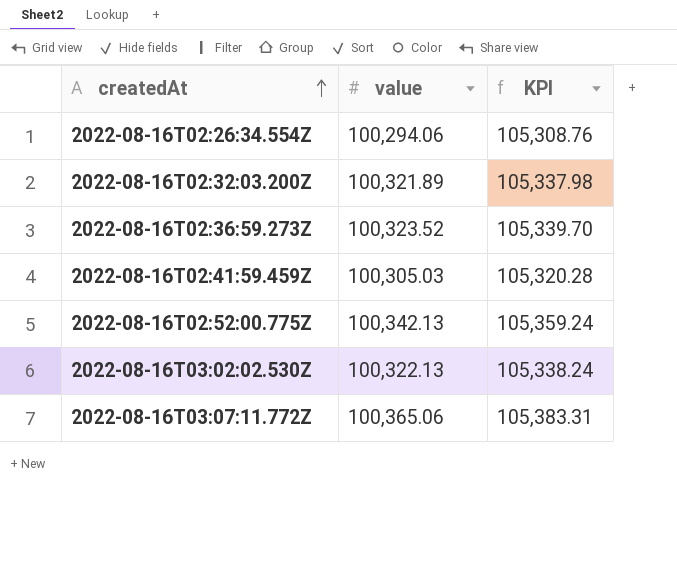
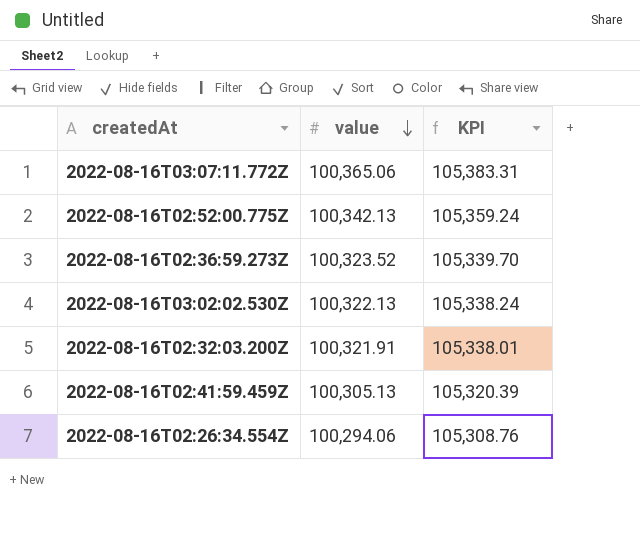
row order: createdAt ascending -> value descending
2022-08-16T02:32:03.200Z | value: 100,321.89 -> 100,321.91
2022-08-16T02:32:03.200Z | KPI: 105,337.98 -> 105,338.01
2022-08-16T02:41:59.459Z | value: 100,305.03 -> 100,305.13
2022-08-16T02:41:59.459Z | KPI: 105,320.28 -> 105,320.39

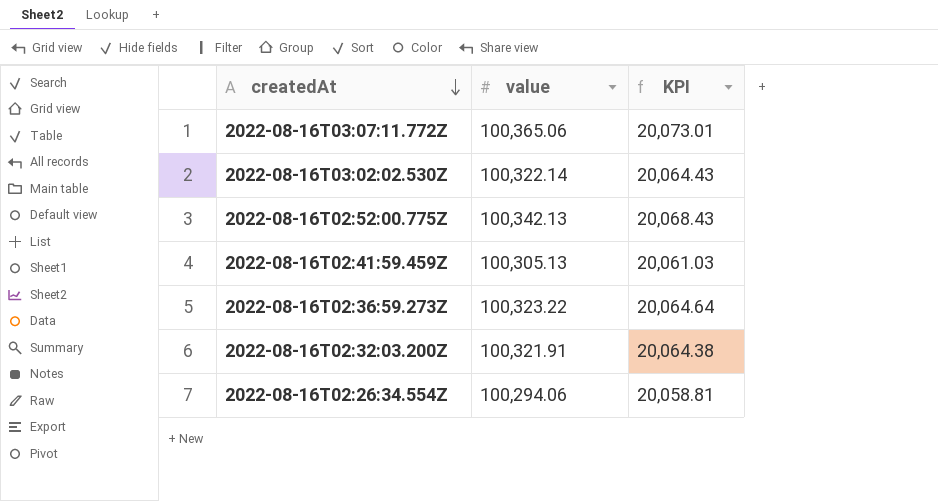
row order: value descending -> createdAt descending
column KPI | formula: [value] * 1.05 -> [value] * 0.2
2022-08-16T03:02:02.530Z | value: 100,322.13 -> 100,322.14
2022-08-16T02:36:59.273Z | value: 100,323.52 -> 100,323.22

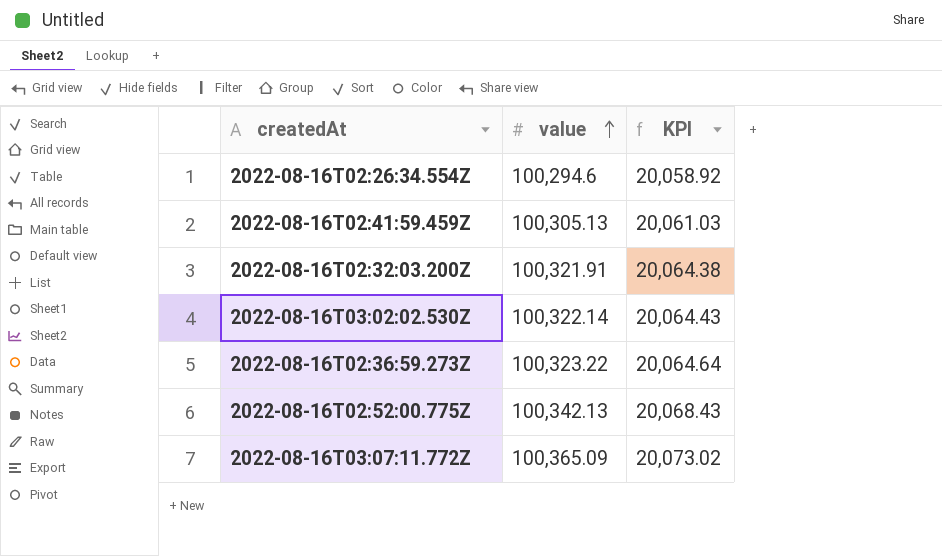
row order: createdAt descending -> value ascending
2022-08-16T02:26:34.554Z | value: 100,294.06 -> 100,294.6
2022-08-16T02:26:34.554Z | KPI: 20,058.81 -> 20,058.92
2022-08-16T03:07:11.772Z | value: 100,365.06 -> 100,365.09
2022-08-16T03:07:11.772Z | KPI: 20,073.01 -> 20,073.02

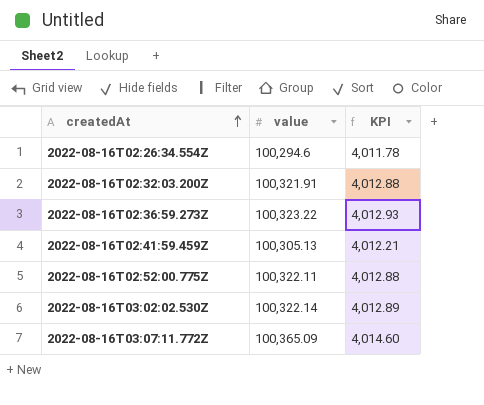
row order: value ascending -> createdAt ascending
column KPI | formula: [value] * 0.2 -> [value] * 0.04
2022-08-16T02:52:00.775Z | value: 100,342.13 -> 100,322.11

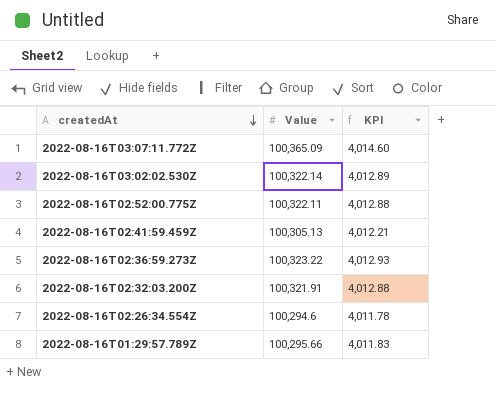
row order: createdAt ascending -> createdAt descending
column name: value -> Value
row 2022-08-16T01:29:57.789Z: none -> 100,295.66 | 4,011.83

